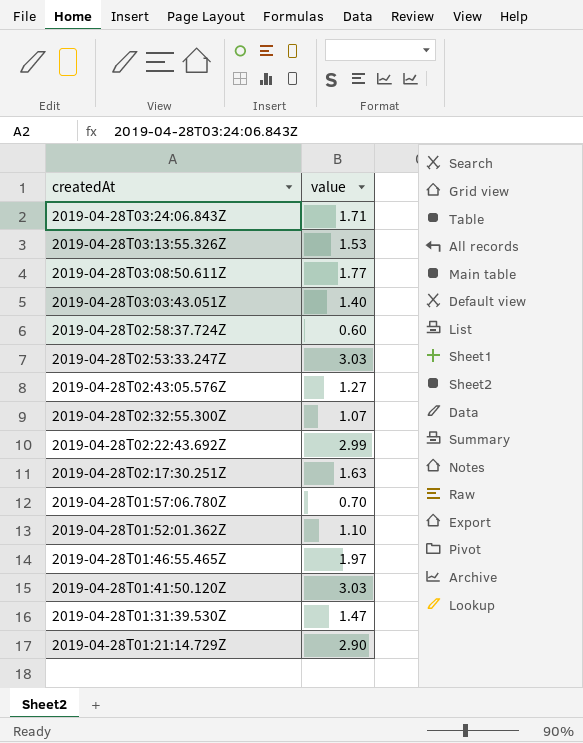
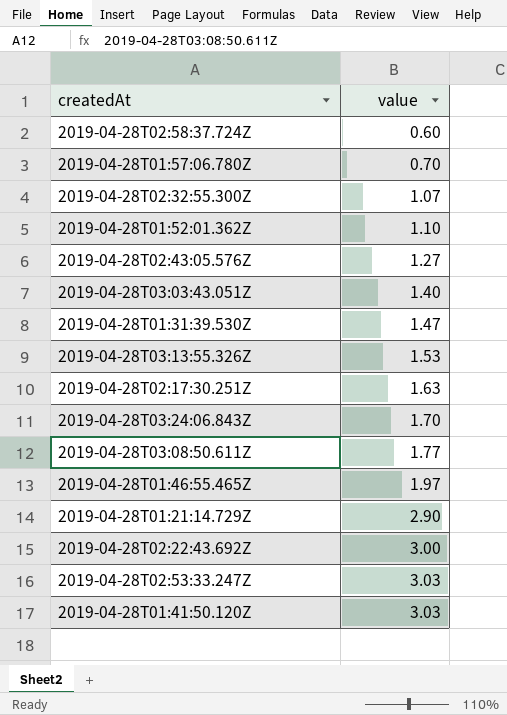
row order: createdAt descending -> value ascending
2019-04-28T03:24:06.843Z | value: 1.71 -> 1.70
2019-04-28T02:22:43.692Z | value: 2.99 -> 3.00

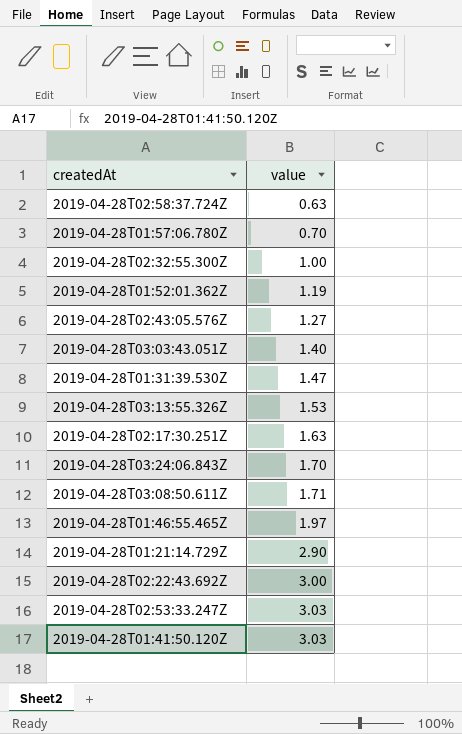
2019-04-28T02:58:37.724Z | value: 0.60 -> 0.63
2019-04-28T02:32:55.300Z | value: 1.07 -> 1.00
2019-04-28T01:52:01.362Z | value: 1.10 -> 1.19
2019-04-28T03:08:50.611Z | value: 1.77 -> 1.71

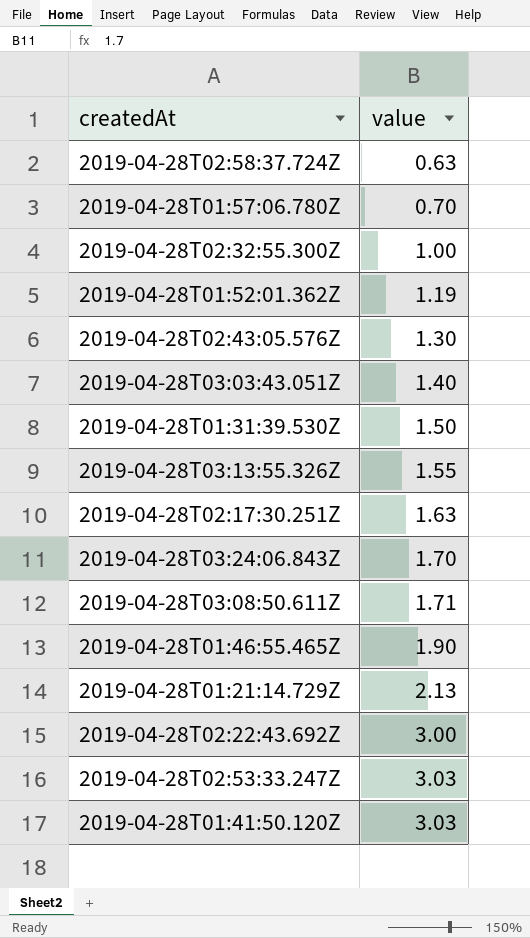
2019-04-28T02:43:05.576Z | value: 1.27 -> 1.30
2019-04-28T01:31:39.530Z | value: 1.47 -> 1.50
2019-04-28T03:13:55.326Z | value: 1.53 -> 1.55
2019-04-28T01:46:55.465Z | value: 1.97 -> 1.90
2019-04-28T01:21:14.729Z | value: 2.90 -> 2.13

